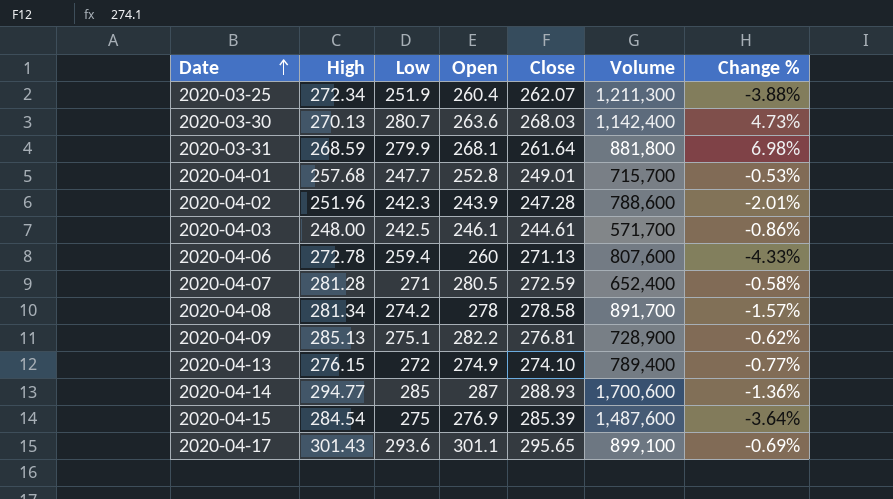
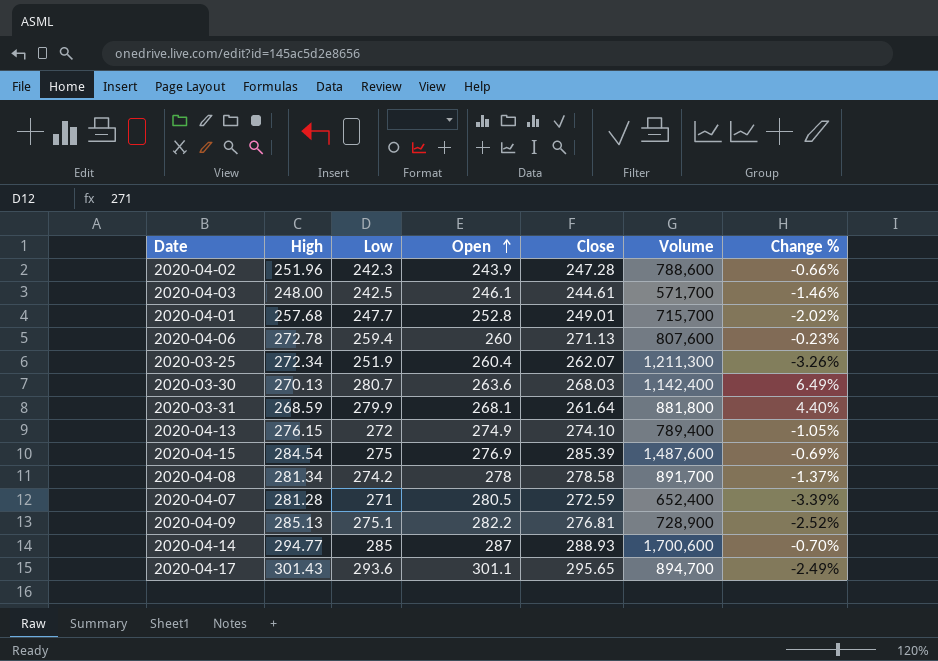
row order: Date ascending -> Open ascending
column Change % | formula: ([Low] - [Close]) / [Close] -> ([Low] - [Open]) / [Open]
2020-04-17 | Volume: 899,100 -> 894,700

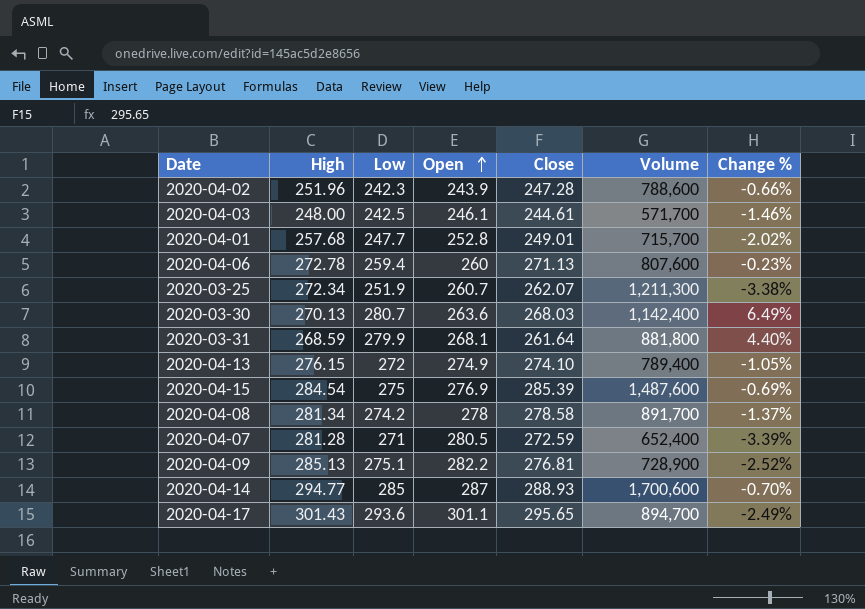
2020-03-25 | Open: 260.4 -> 260.7
2020-03-25 | Change %: -3.26% -> -3.38%

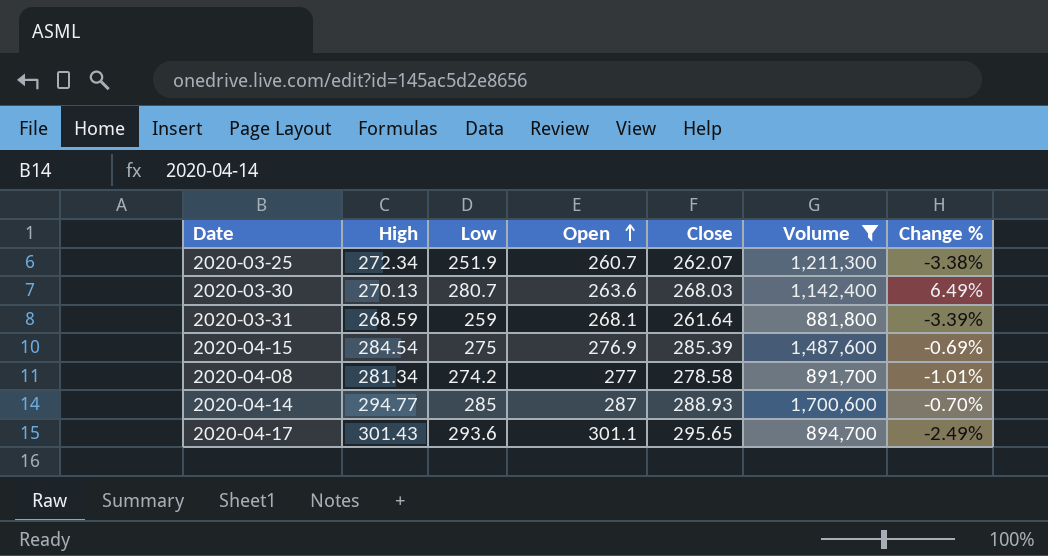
filter: none -> Volume >= 881,800
2020-03-31 | Low: 279.9 -> 259
2020-03-31 | Change %: 4.40% -> -3.39%
2020-04-08 | Open: 278 -> 277
2020-04-08 | Change %: -1.37% -> -1.01%

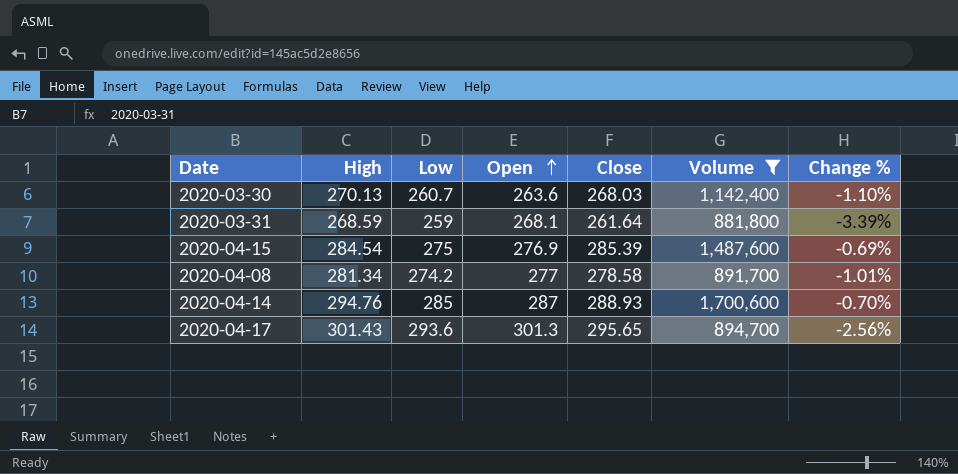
row 2020-03-25: 272.34 | 251.9 | 260.7 | 262.07 | 1,211,300 | -3.38% -> none
2020-03-30 | Low: 280.7 -> 260.7
2020-03-30 | Change %: 6.49% -> -1.10%
2020-04-14 | High: 294.77 -> 294.76
2020-04-17 | Open: 301.1 -> 301.3
2020-04-17 | Change %: -2.49% -> -2.56%

